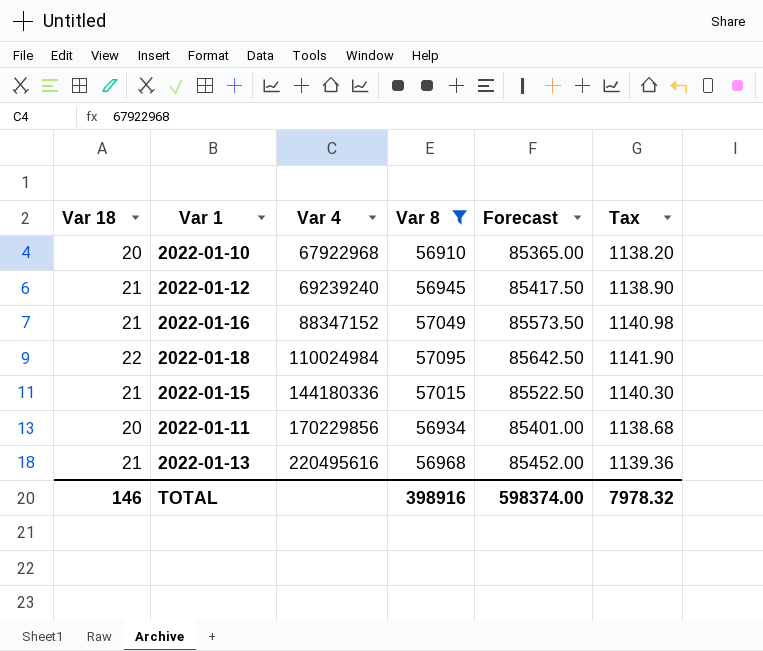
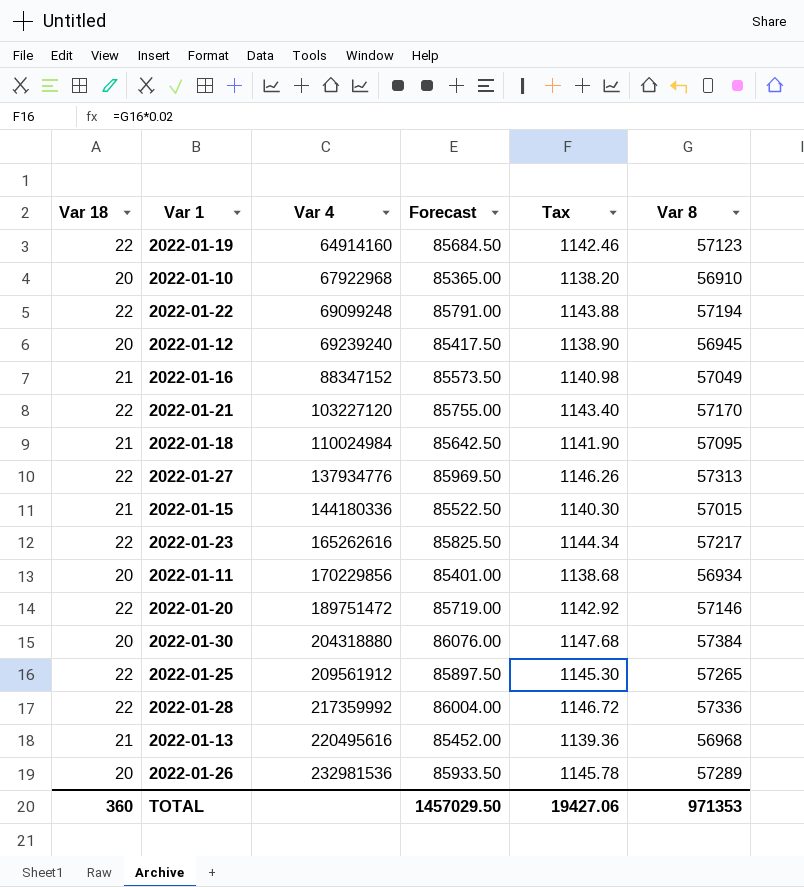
filter: Var 8 <= 57095 -> none
column Var 8 | position: 4 -> 6
2022-01-12 | Var 18: 21 -> 20
2022-01-18 | Var 18: 22 -> 21
TOTAL | Var 18: 146 -> 360
TOTAL | Forecast: 598374.00 -> 1457029.50
TOTAL | Tax: 7978.32 -> 19427.06
TOTAL | Var 8: 398916 -> 971353

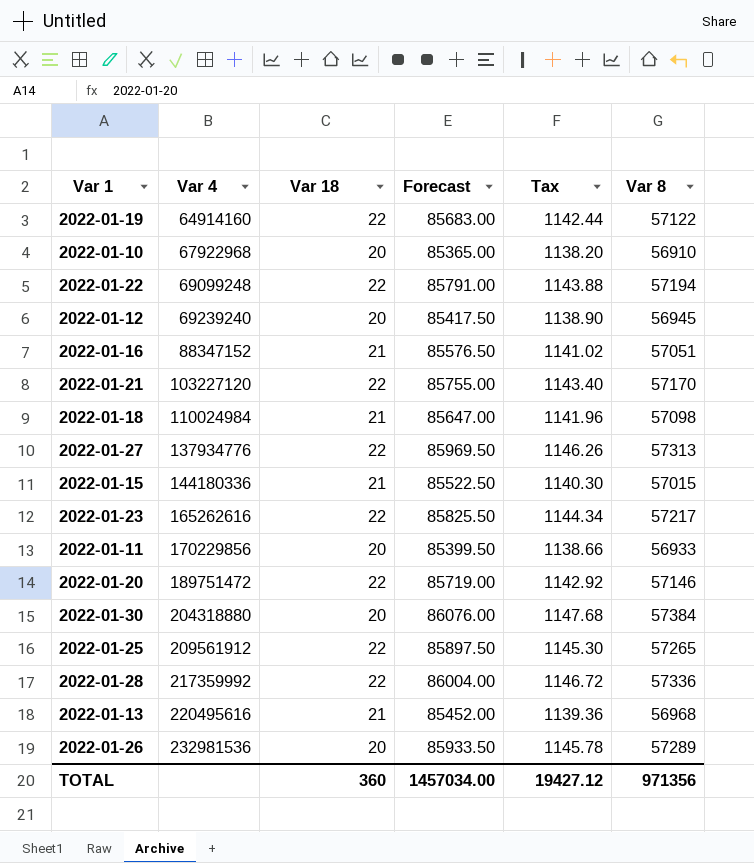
column Var 18 | position: 1 -> 3
2022-01-19 | Forecast: 85684.50 -> 85683.00
2022-01-19 | Tax: 1142.46 -> 1142.44
2022-01-19 | Var 8: 57123 -> 57122
2022-01-16 | Forecast: 85573.50 -> 85576.50
2022-01-16 | Tax: 1140.98 -> 1141.02
2022-01-16 | Var 8: 57049 -> 57051
2022-01-18 | Forecast: 85642.50 -> 85647.00
2022-01-18 | Tax: 1141.90 -> 1141.96
2022-01-18 | Var 8: 57095 -> 57098
2022-01-11 | Forecast: 85401.00 -> 85399.50
2022-01-11 | Tax: 1138.68 -> 1138.66
2022-01-11 | Var 8: 56934 -> 56933
TOTAL | Forecast: 1457029.50 -> 1457034.00
TOTAL | Tax: 19427.06 -> 19427.12
TOTAL | Var 8: 971353 -> 971356

